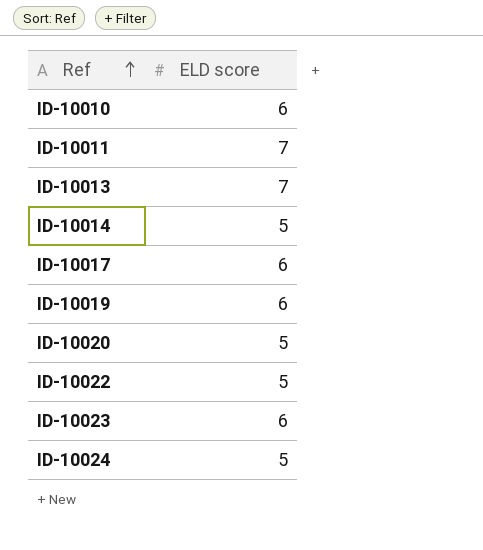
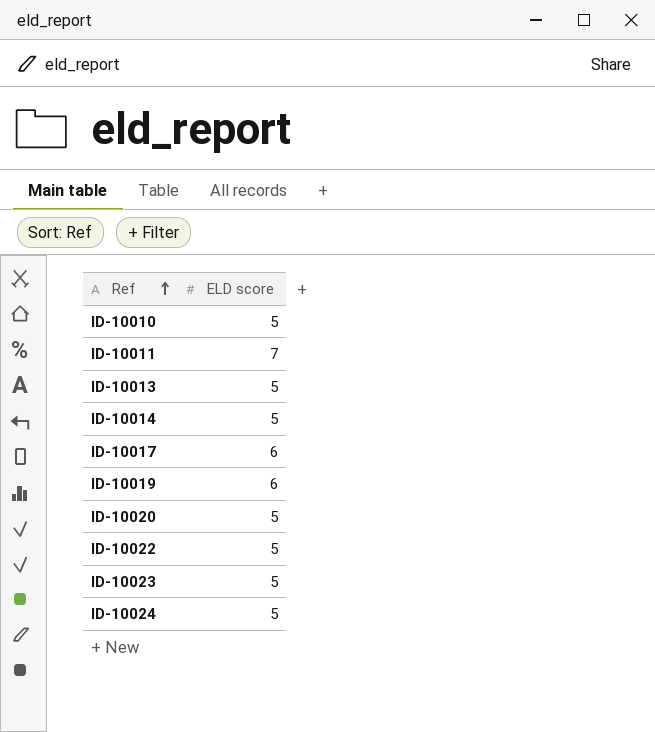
ID-10010 | ELD score: 6 -> 5
ID-10013 | ELD score: 7 -> 5
ID-10023 | ELD score: 6 -> 5

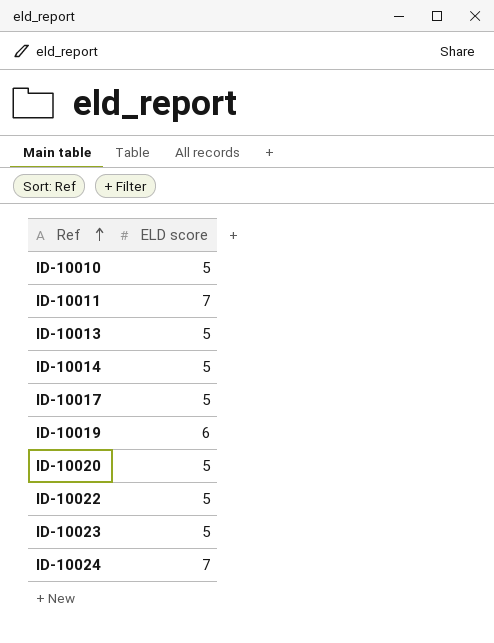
ID-10017 | ELD score: 6 -> 5
ID-10024 | ELD score: 5 -> 7

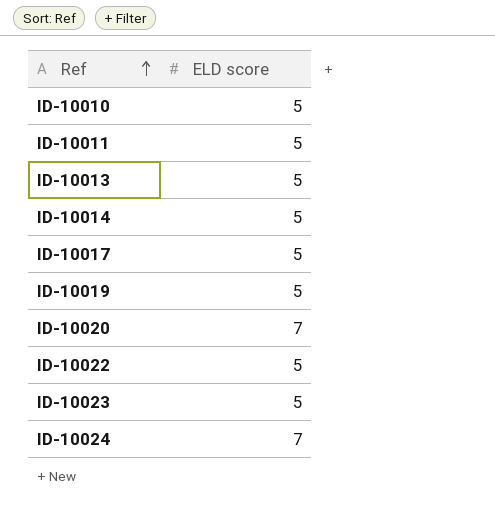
ID-10011 | ELD score: 7 -> 5
ID-10019 | ELD score: 6 -> 5
ID-10020 | ELD score: 5 -> 7

